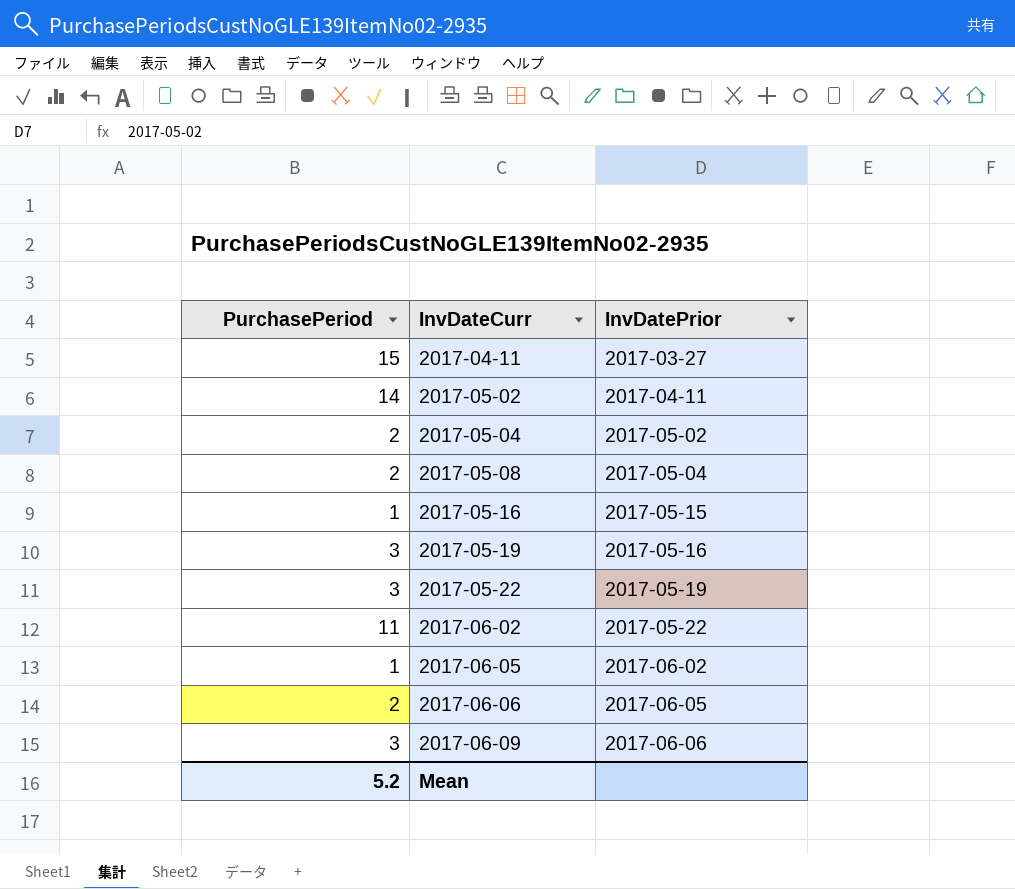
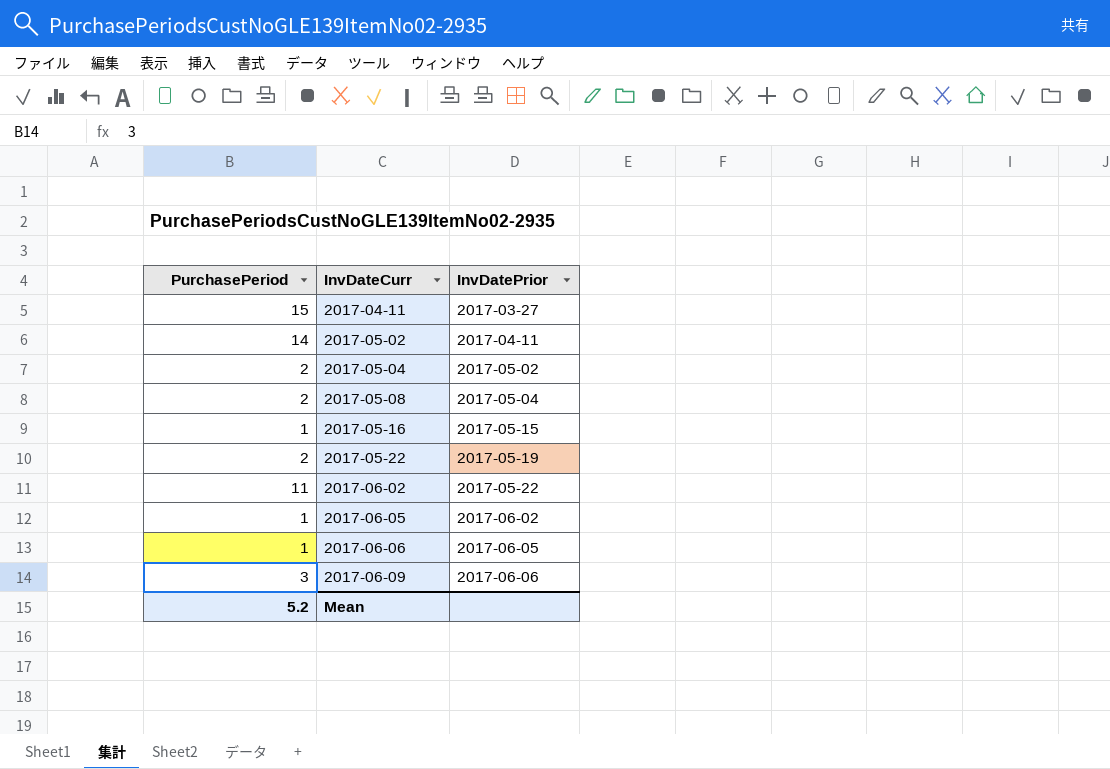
row 2017-05-19: 3 | 2017-05-16 -> none
2017-05-22 | PurchasePeriod: 3 -> 2
2017-06-06 | PurchasePeriod: 2 -> 1

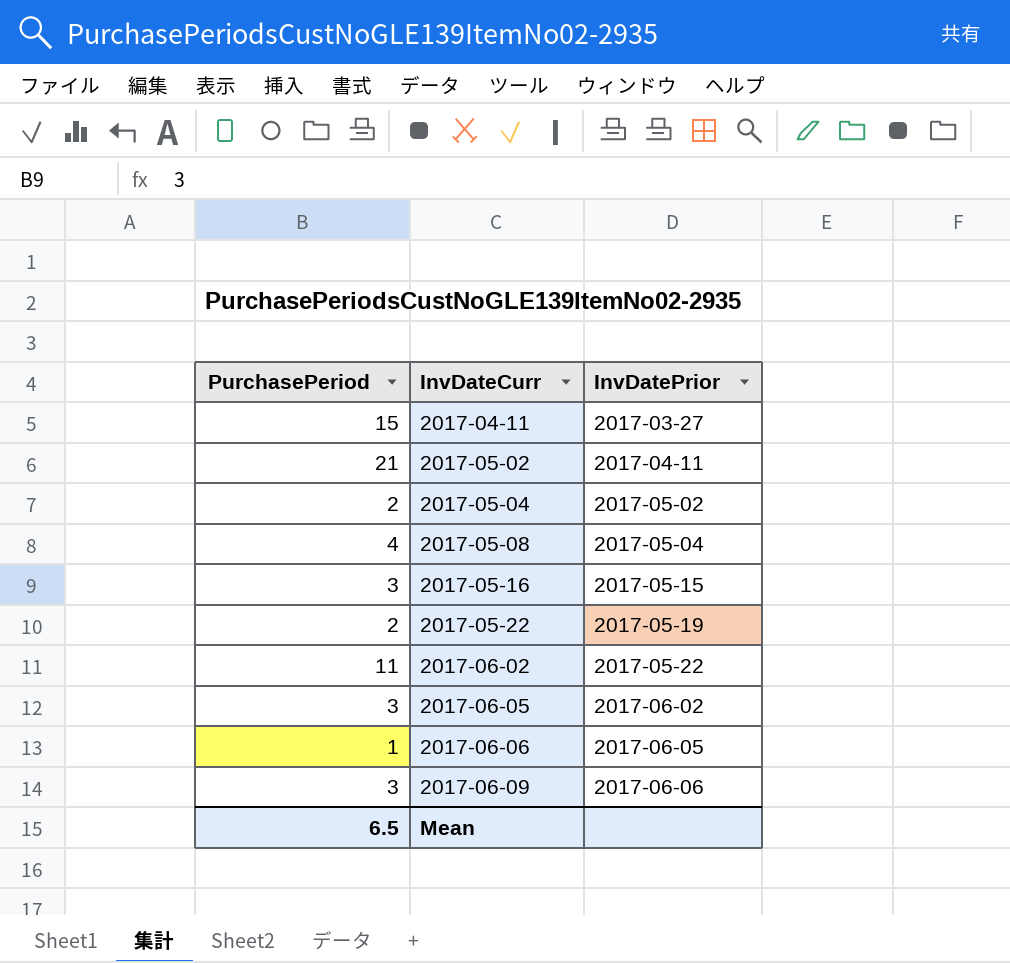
2017-05-02 | PurchasePeriod: 14 -> 21
2017-05-08 | PurchasePeriod: 2 -> 4
2017-05-16 | PurchasePeriod: 1 -> 3
2017-06-05 | PurchasePeriod: 1 -> 3
Mean | PurchasePeriod: 5.2 -> 6.5

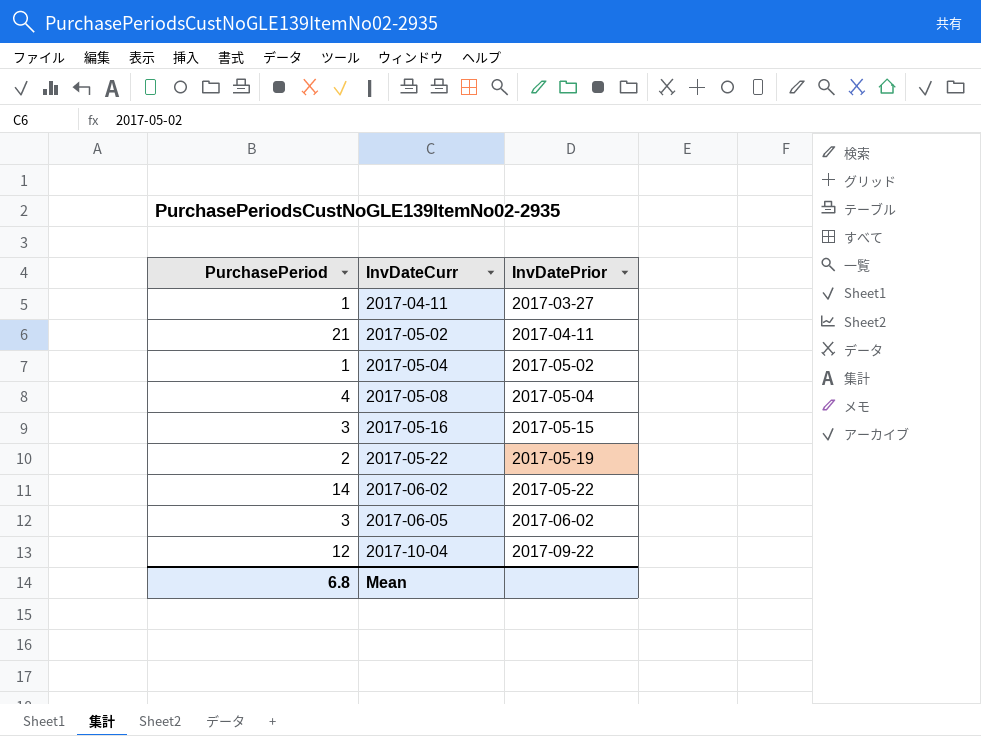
row 2017-06-06: 1 | 2017-06-05 -> none
row 2017-06-09: 3 | 2017-06-06 -> none
2017-04-11 | PurchasePeriod: 15 -> 1
2017-05-04 | PurchasePeriod: 2 -> 1
2017-06-02 | PurchasePeriod: 11 -> 14
row 2017-10-04: none -> 12 | 2017-09-22
Mean | PurchasePeriod: 6.5 -> 6.8

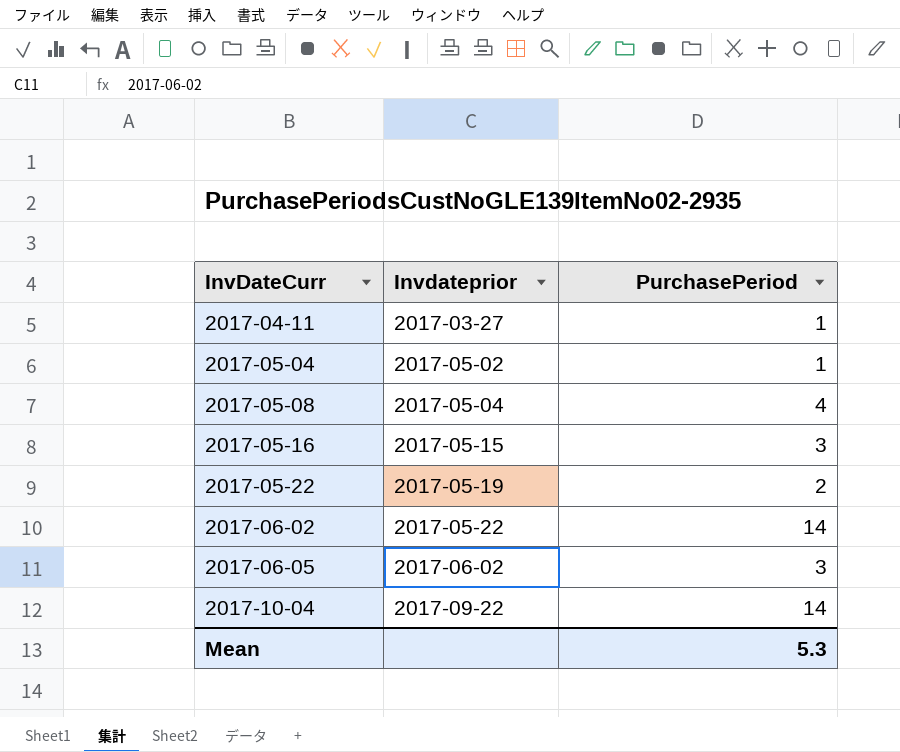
column name: InvDatePrior -> Invdateprior
column PurchasePeriod | position: 1 -> 3
row 2017-05-02: 21 | 2017-04-11 -> none
2017-10-04 | PurchasePeriod: 12 -> 14
Mean | PurchasePeriod: 6.8 -> 5.3

